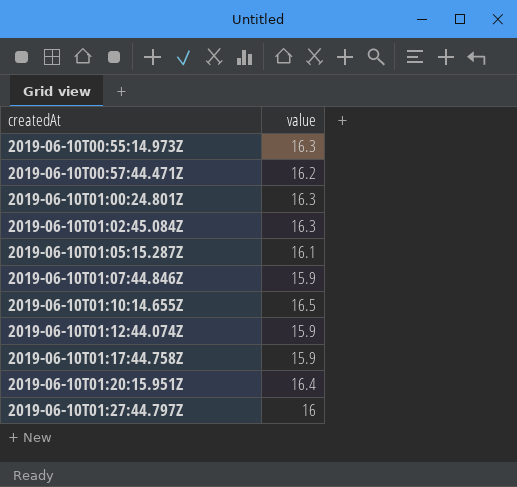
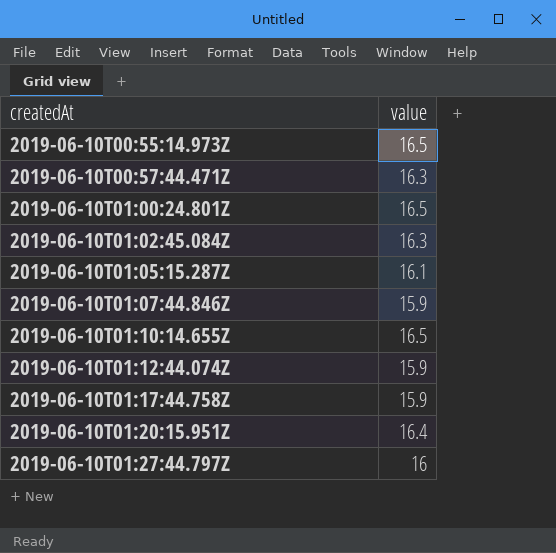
2019-06-10T00:55:14.973Z | value: 16.3 -> 16.5
2019-06-10T00:57:44.471Z | value: 16.2 -> 16.3
2019-06-10T01:00:24.801Z | value: 16.3 -> 16.5

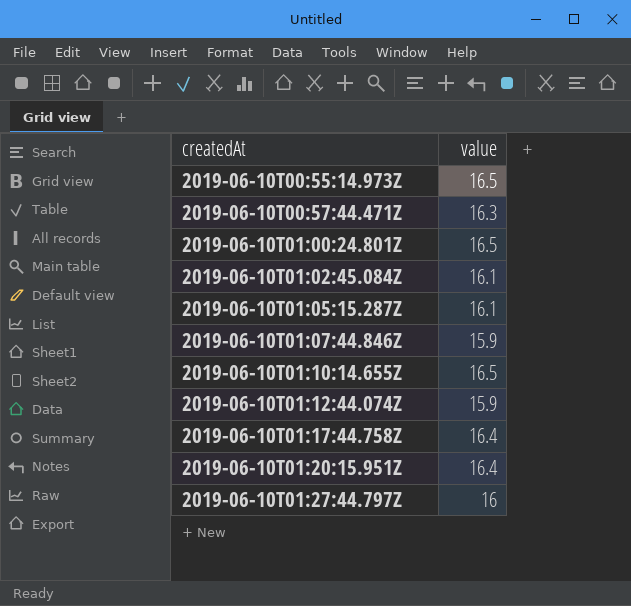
2019-06-10T01:02:45.084Z | value: 16.3 -> 16.1
2019-06-10T01:17:44.758Z | value: 15.9 -> 16.4

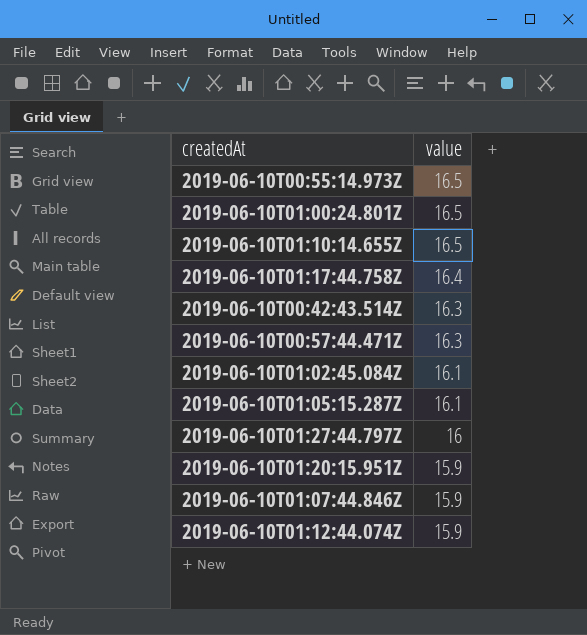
row order: createdAt ascending -> value descending
row 2019-06-10T00:42:43.514Z: none -> 16.3
2019-06-10T01:20:15.951Z | value: 16.4 -> 15.9

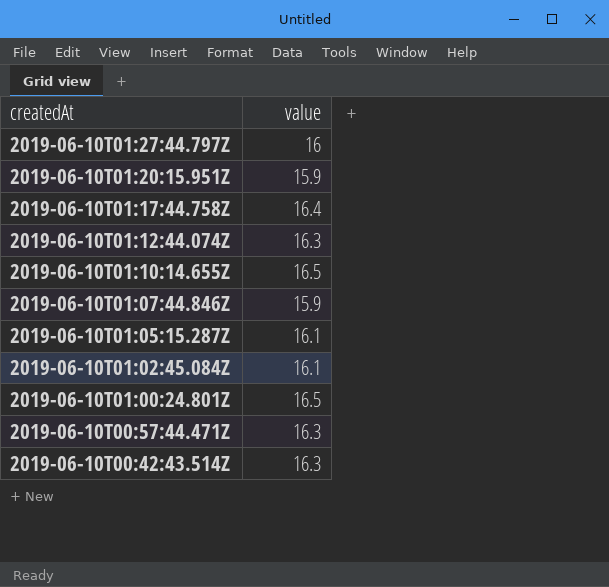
row order: value descending -> createdAt descending
row 2019-06-10T00:55:14.973Z: 16.5 -> none
2019-06-10T01:12:44.074Z | value: 15.9 -> 16.3

